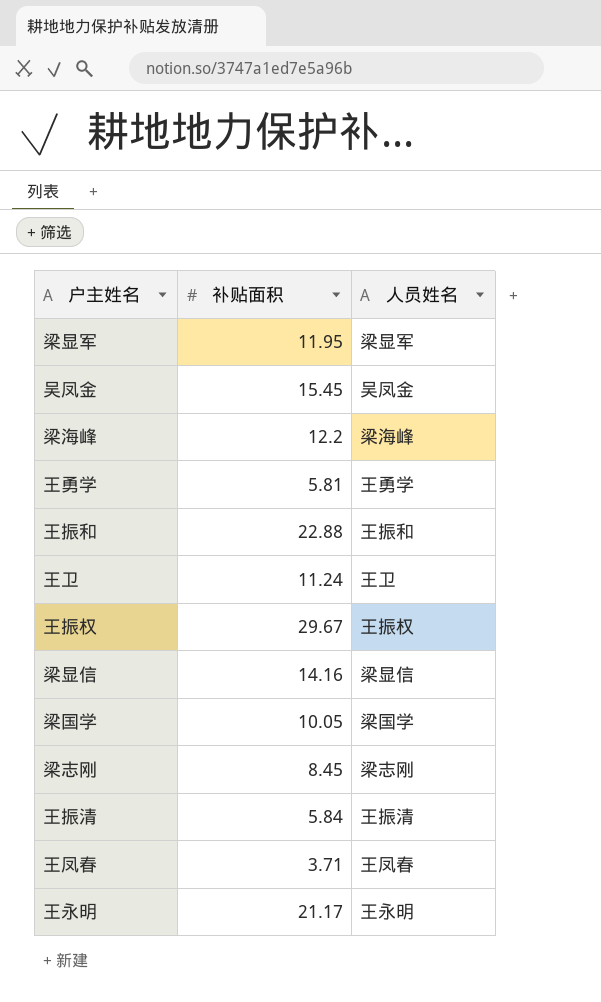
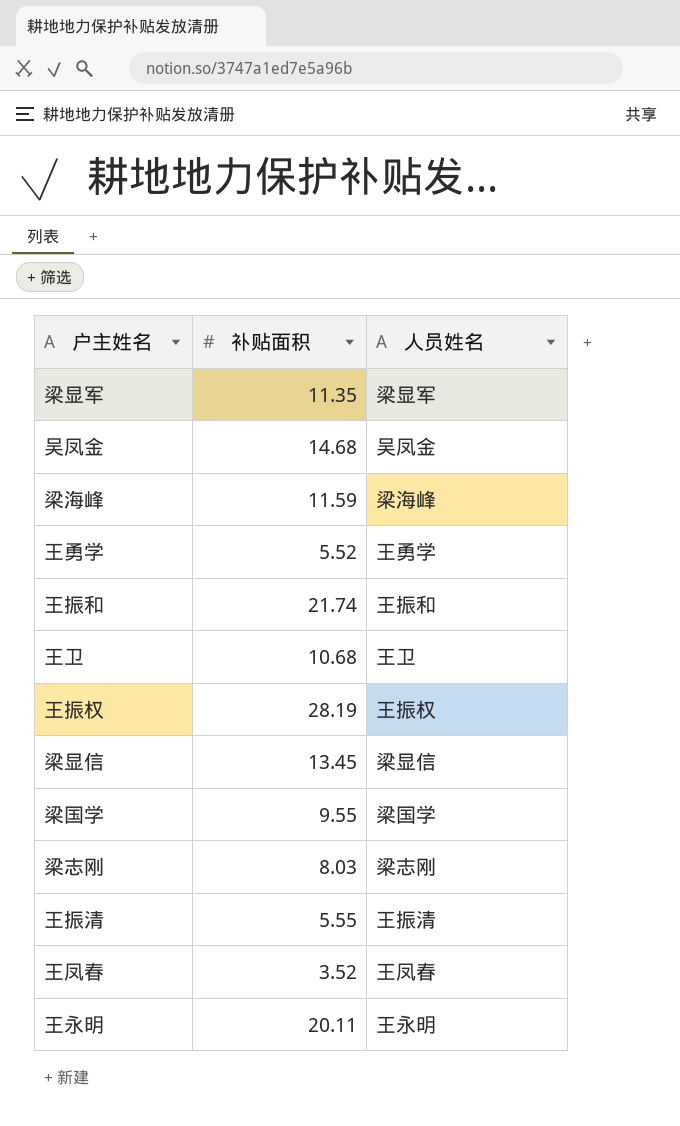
梁显军 | 补贴面积: 11.95 -> 11.35
吴凤金 | 补贴面积: 15.45 -> 14.68
梁海峰 | 补贴面积: 12.2 -> 11.59
王勇学 | 补贴面积: 5.81 -> 5.52
王振和 | 补贴面积: 22.88 -> 21.74
王卫 | 补贴面积: 11.24 -> 10.68
王振权 | 补贴面积: 29.67 -> 28.19
梁显信 | 补贴面积: 14.16 -> 13.45
梁国学 | 补贴面积: 10.05 -> 9.55
梁志刚 | 补贴面积: 8.45 -> 8.03
王振清 | 补贴面积: 5.84 -> 5.55
王凤春 | 补贴面积: 3.71 -> 3.52
王永明 | 补贴面积: 21.17 -> 20.11

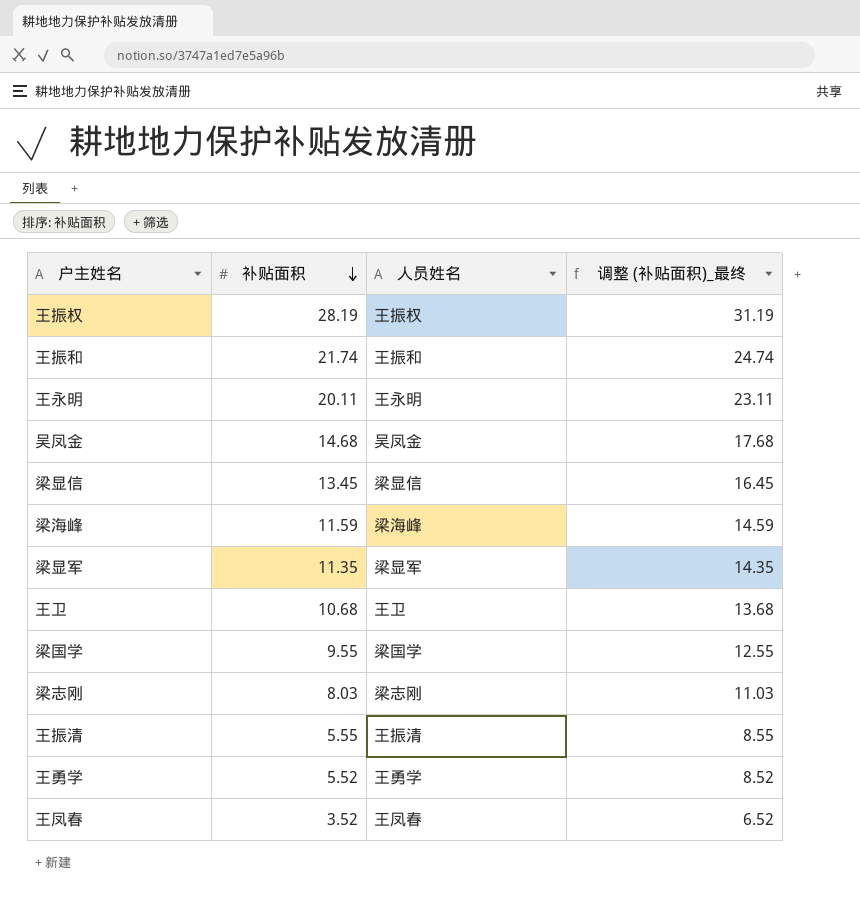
row order: none -> 补贴面积 descending
column 调整 (补贴面积)_最终 | formula: none -> [补贴面积] + 3

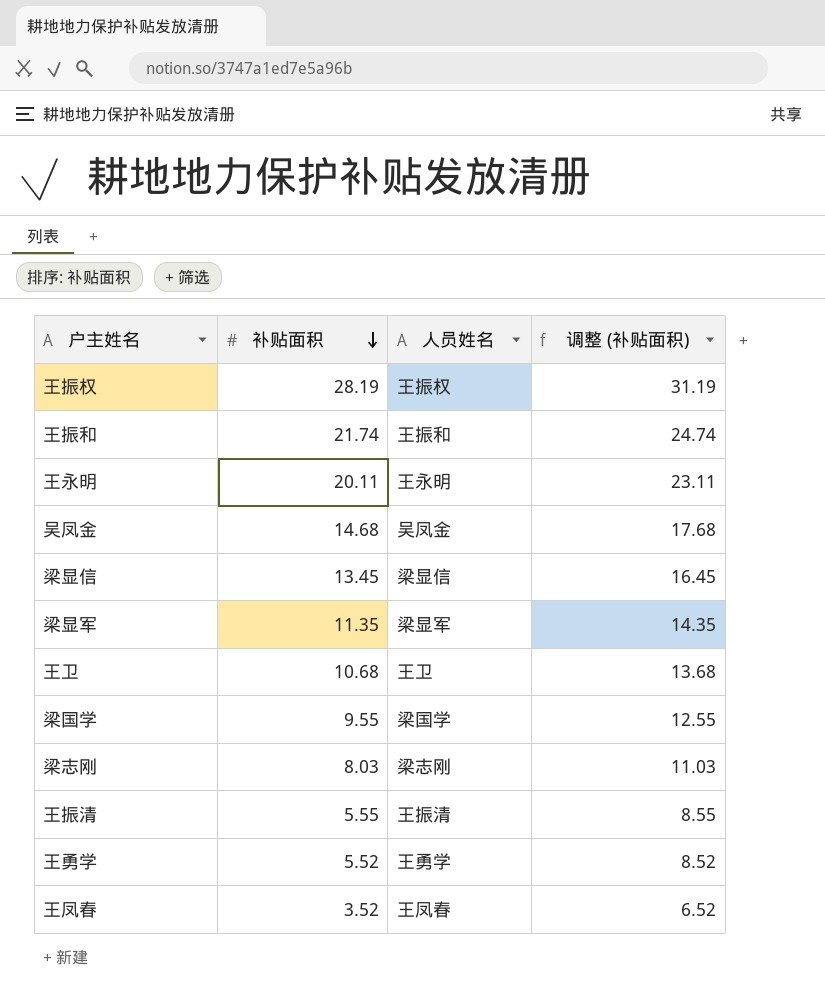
column name: 调整 (补贴面积)_最终 -> 调整 (补贴面积)
row 梁海峰: 11.59 | 梁海峰 | 14.59 -> none

